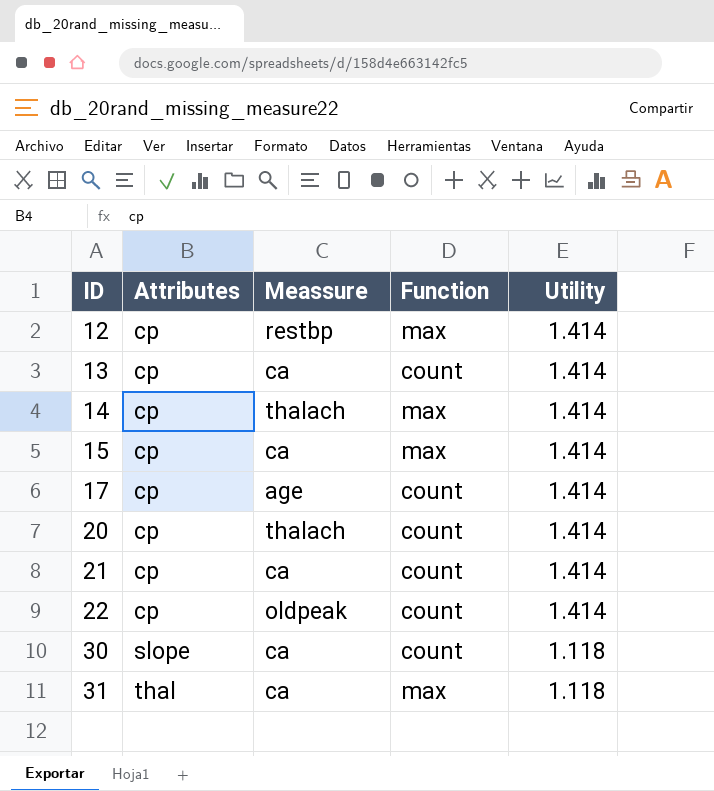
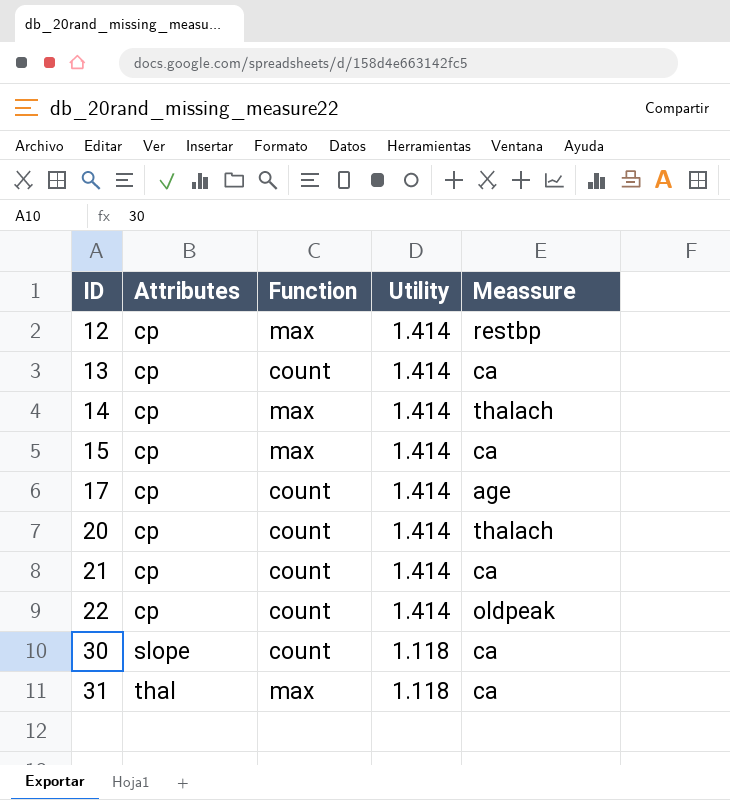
column Meassure | position: 3 -> 5

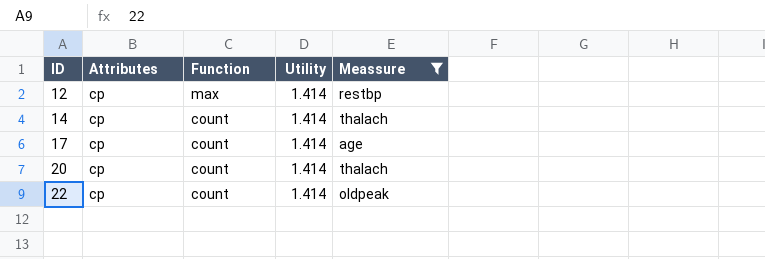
filter: none -> Meassure != ca
14 | Function: max -> count

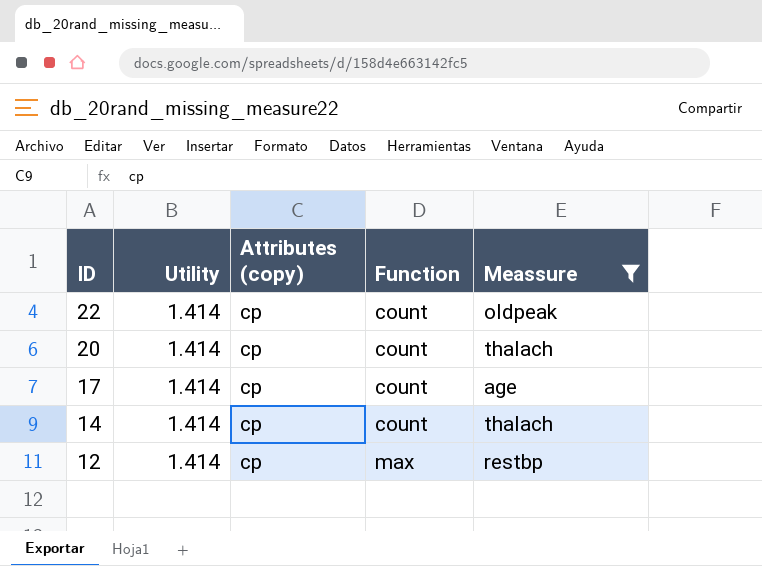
row order: ID ascending -> ID descending
column Utility | position: 4 -> 2
column name: Attributes -> Attributes (copy)

